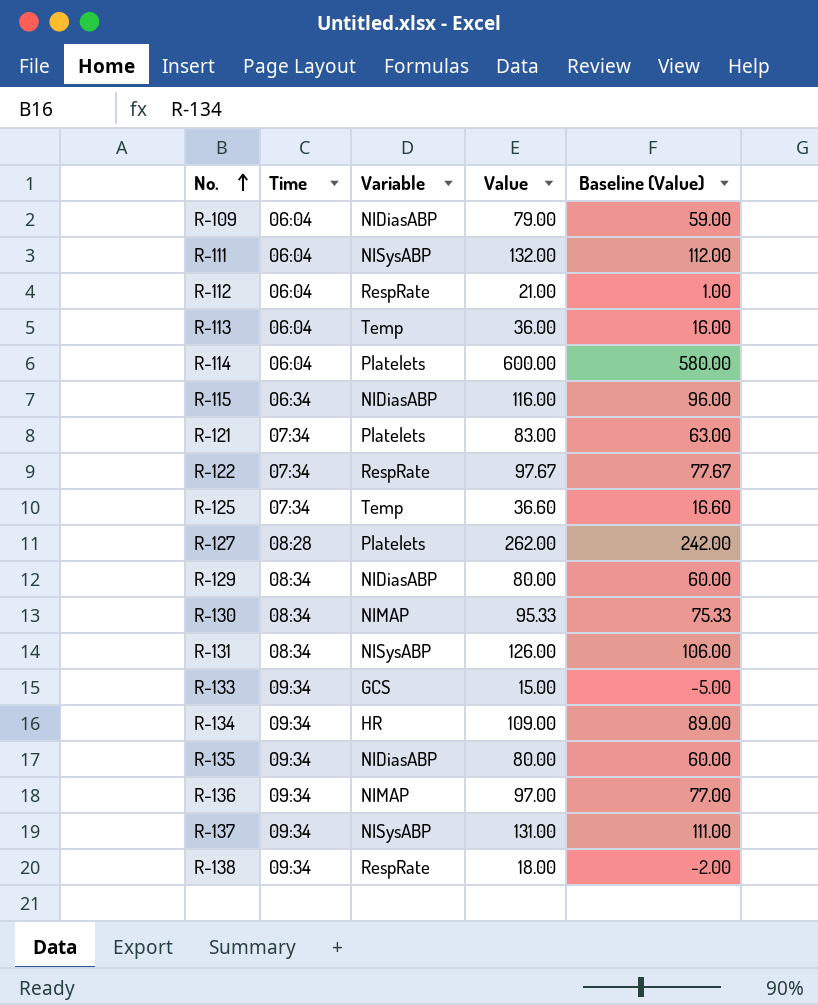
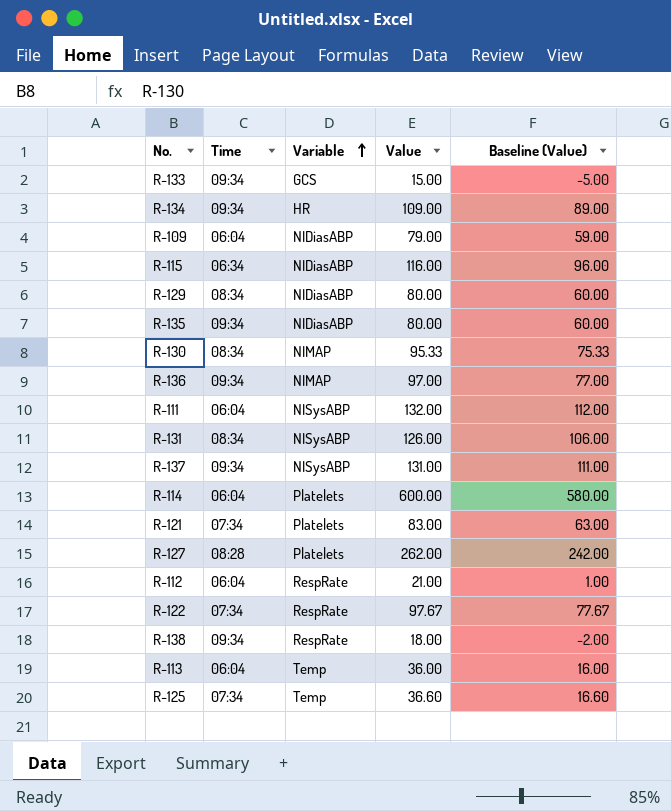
row order: No. ascending -> Variable ascending

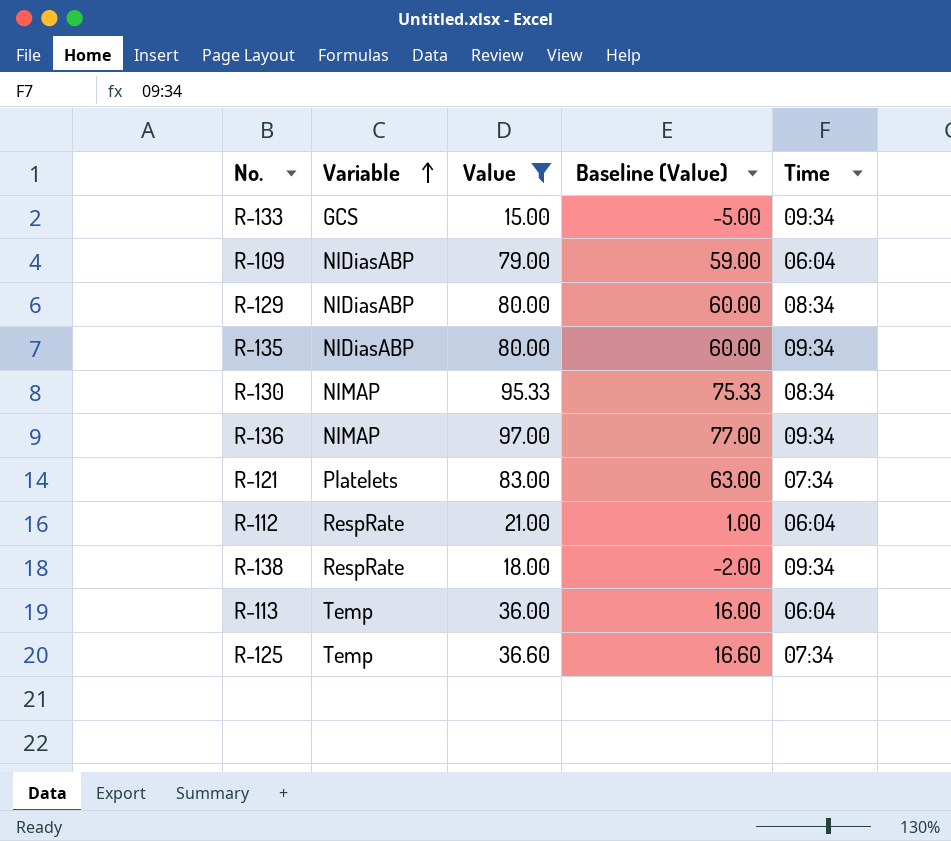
filter: none -> Value <= 97.00
column Time | position: 2 -> 5

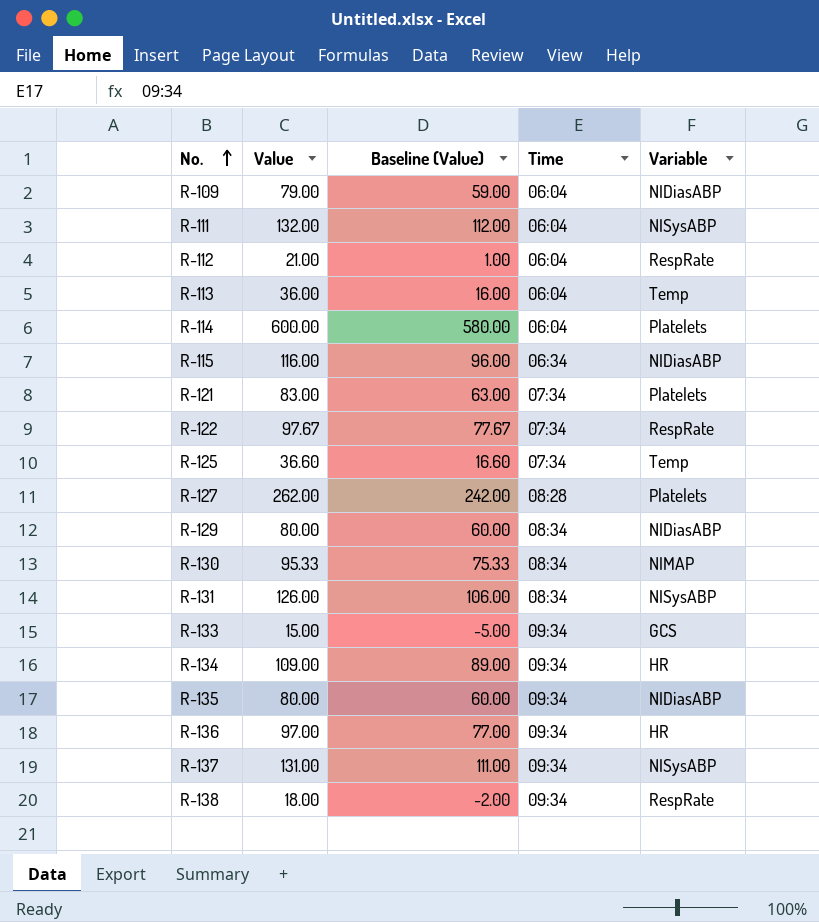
filter: Value <= 97.00 -> none
row order: Variable ascending -> No. ascending
column Variable | position: 2 -> 5
R-136 | Variable: NIMAP -> HR

